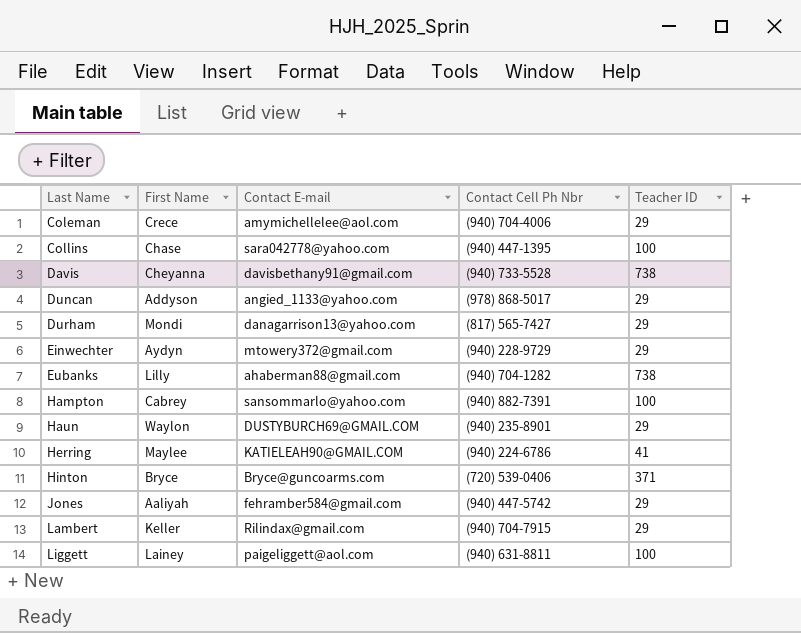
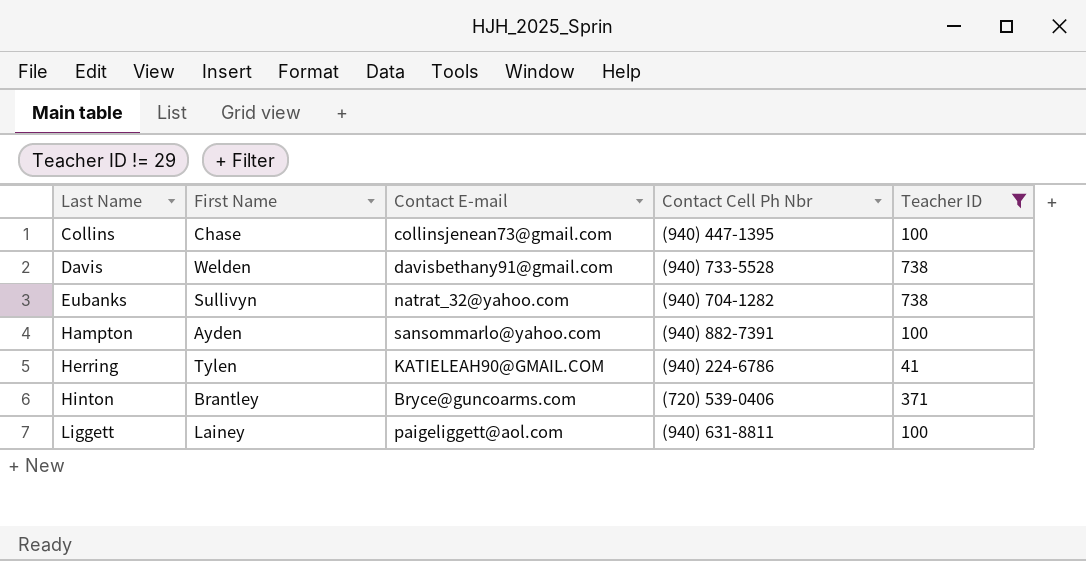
filter: none -> Teacher ID != 29
Collins | Contact E-mail: sara042778@yahoo.com -> collinsjenean73@gmail.com
Davis | First Name: Cheyanna -> Welden
Eubanks | First Name: Lilly -> Sullivyn
Eubanks | Contact E-mail: ahaberman88@gmail.com -> natrat_32@yahoo.com
Hampton | First Name: Cabrey -> Ayden
Herring | First Name: Maylee -> Tylen
Hinton | First Name: Bryce -> Brantley

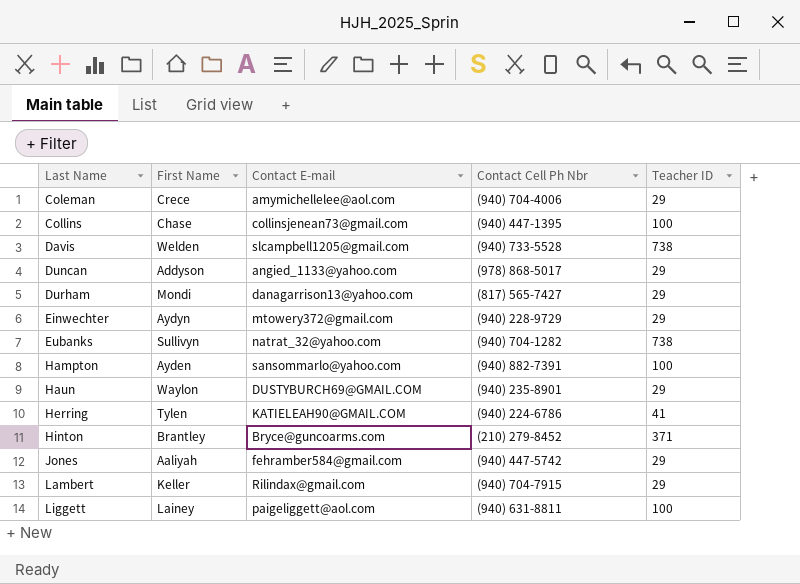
filter: Teacher ID != 29 -> none
Davis | Contact E-mail: davisbethany91@gmail.com -> slcampbell1205@gmail.com
Hinton | Contact Cell Ph Nbr: (720) 539-0406 -> (210) 279-8452

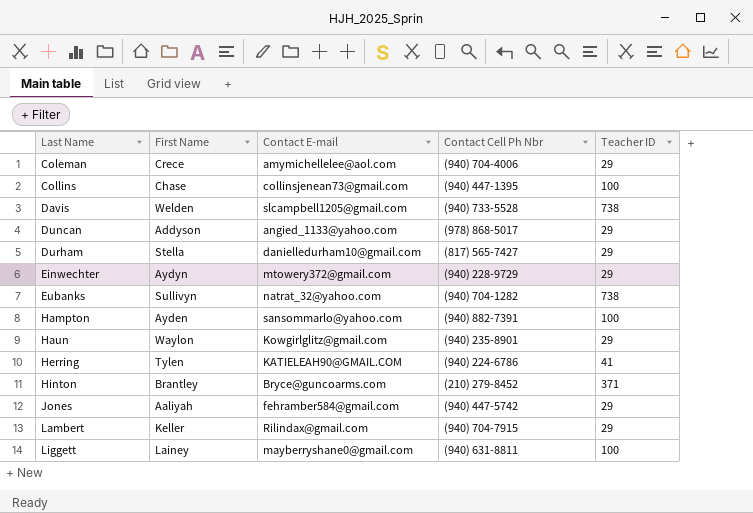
Durham | First Name: Mondi -> Stella
Durham | Contact E-mail: danagarrison13@yahoo.com -> danielledurham10@gmail.com
Haun | Contact E-mail: DUSTYBURCH69@GMAIL.COM -> Kowgirlglitz@gmail.com
Liggett | Contact E-mail: paigeliggett@aol.com -> mayberryshane0@gmail.com

